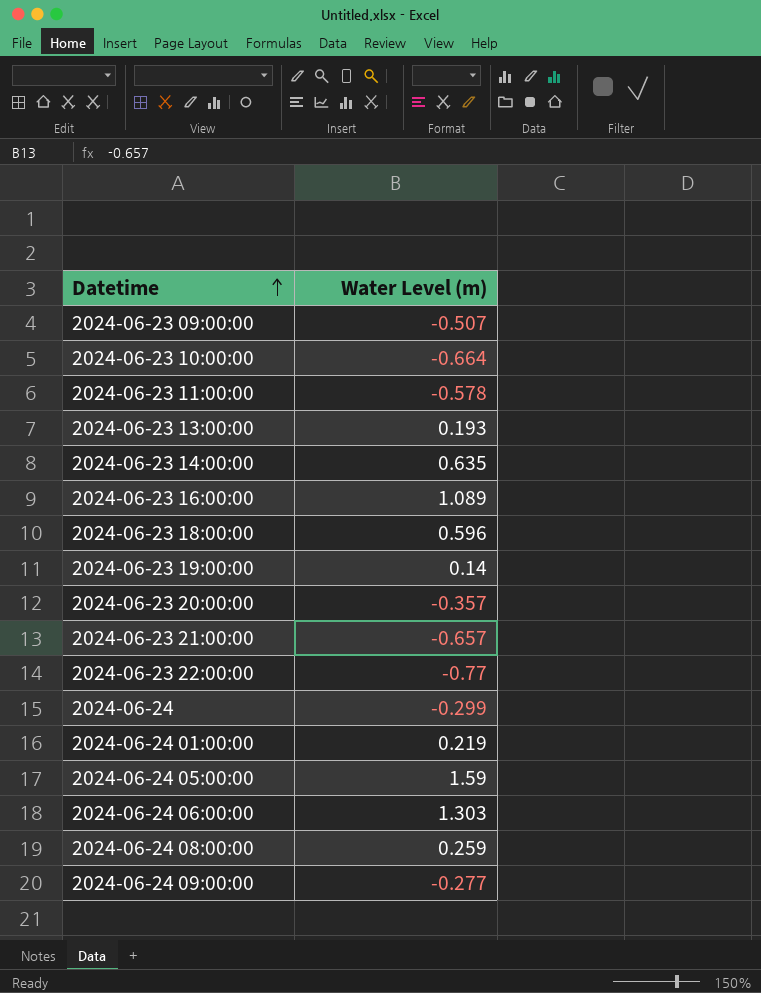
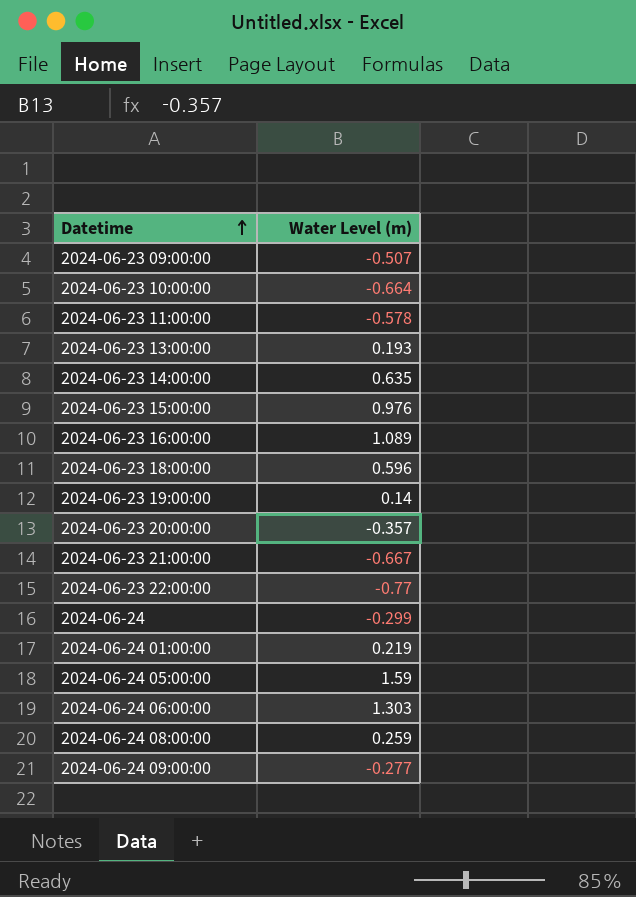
row 2024-06-23 15:00:00: none -> 0.976
2024-06-23 21:00:00 | Water Level (m): -0.657 -> -0.667

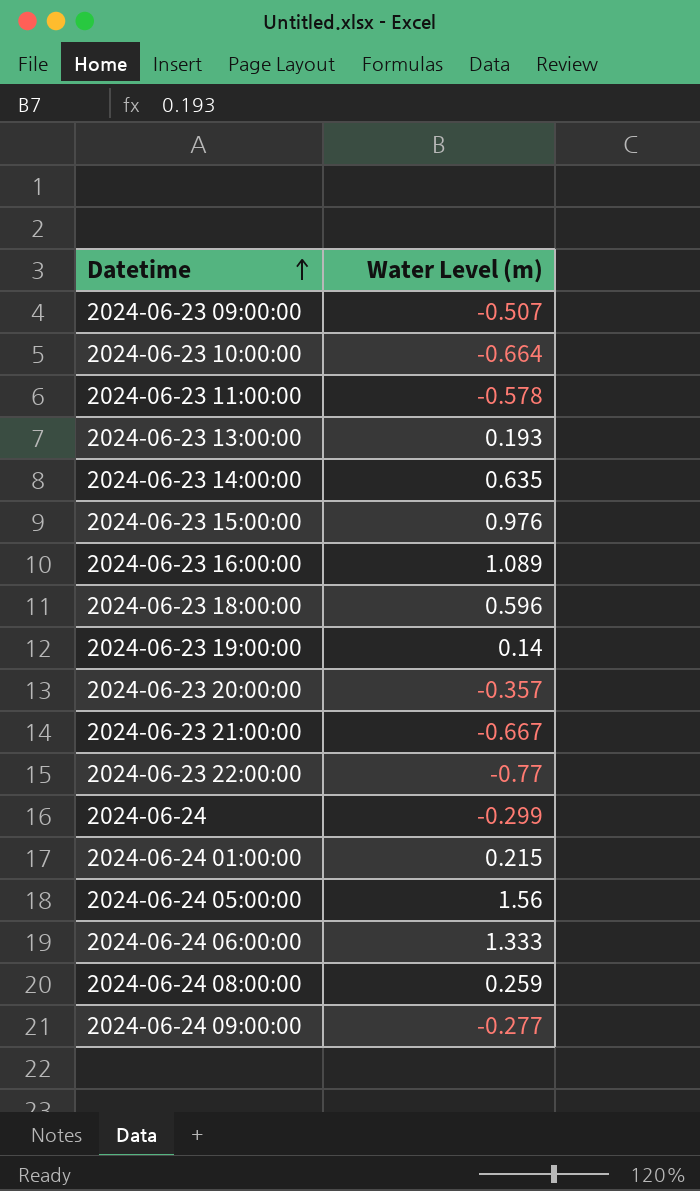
2024-06-24 01:00:00 | Water Level (m): 0.219 -> 0.215
2024-06-24 05:00:00 | Water Level (m): 1.59 -> 1.56
2024-06-24 06:00:00 | Water Level (m): 1.303 -> 1.333

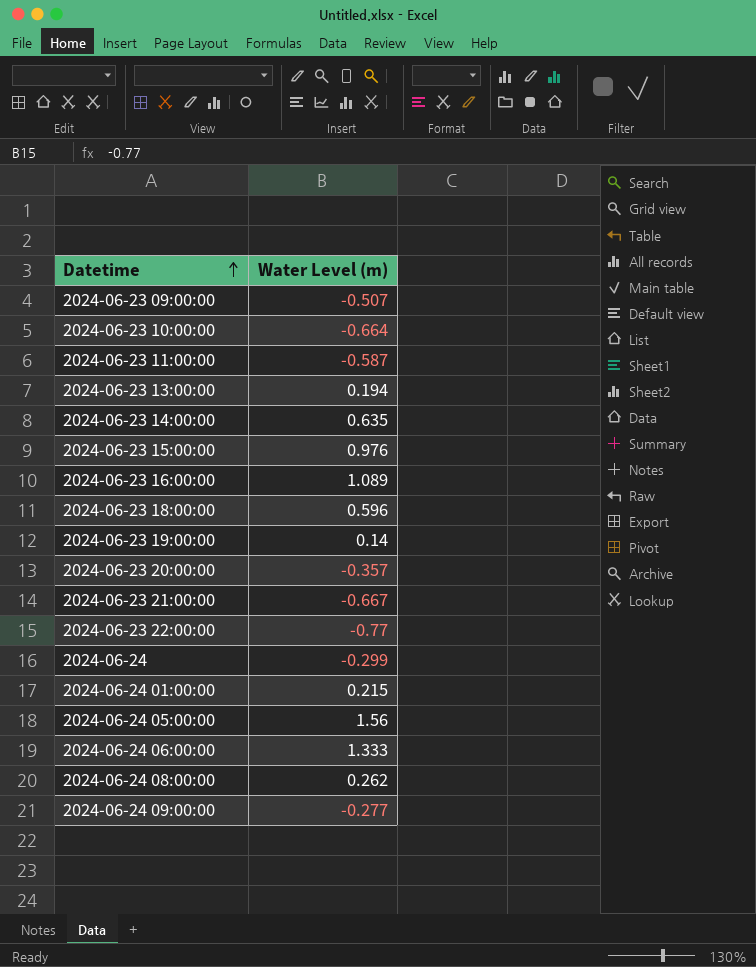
2024-06-23 11:00:00 | Water Level (m): -0.578 -> -0.587
2024-06-23 13:00:00 | Water Level (m): 0.193 -> 0.194
2024-06-24 08:00:00 | Water Level (m): 0.259 -> 0.262

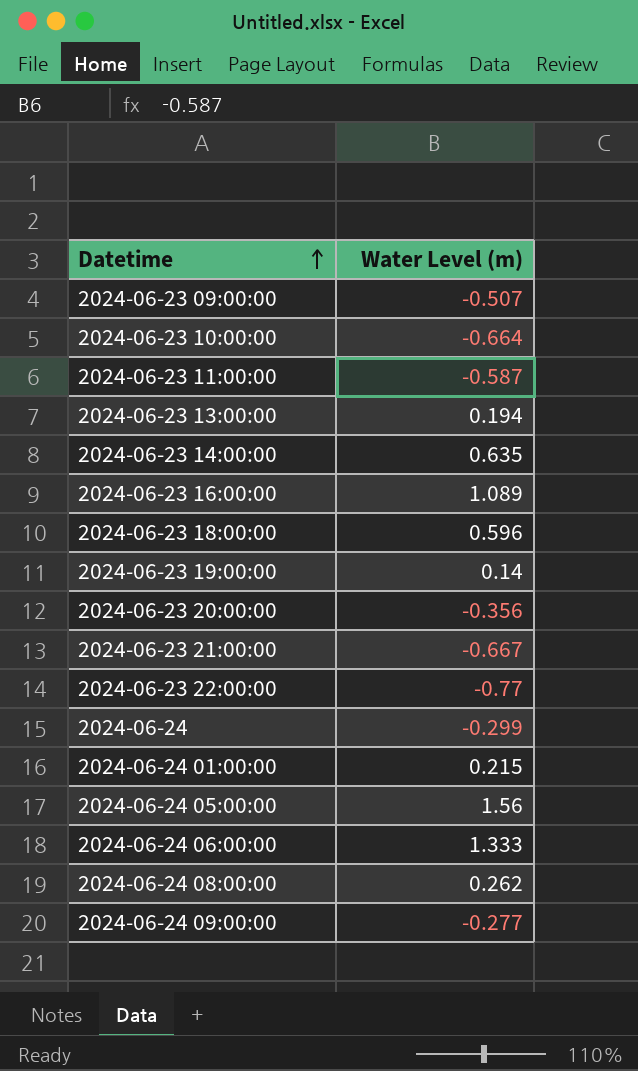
row 2024-06-23 15:00:00: 0.976 -> none
2024-06-23 20:00:00 | Water Level (m): -0.357 -> -0.356

